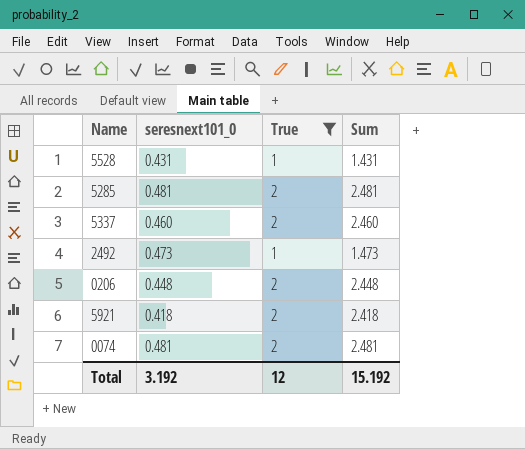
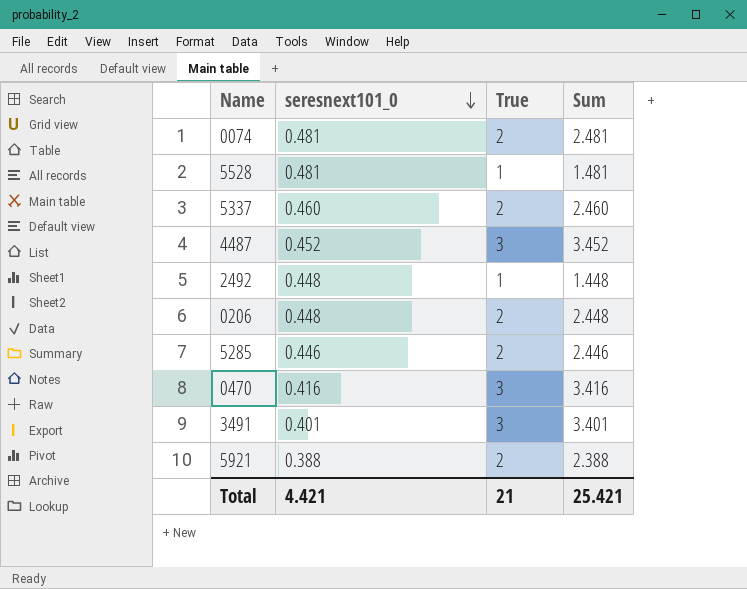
filter: True != 3 -> none
row order: none -> seresnext101_0 descending
5528 | seresnext101_0: 0.431 -> 0.481
5528 | Sum: 1.431 -> 1.481
2492 | seresnext101_0: 0.473 -> 0.448
2492 | Sum: 1.473 -> 1.448
5285 | seresnext101_0: 0.481 -> 0.446
5285 | Sum: 2.481 -> 2.446
5921 | seresnext101_0: 0.418 -> 0.388
5921 | Sum: 2.418 -> 2.388
Total | seresnext101_0: 3.192 -> 4.421
Total | True: 12 -> 21
Total | Sum: 15.192 -> 25.421

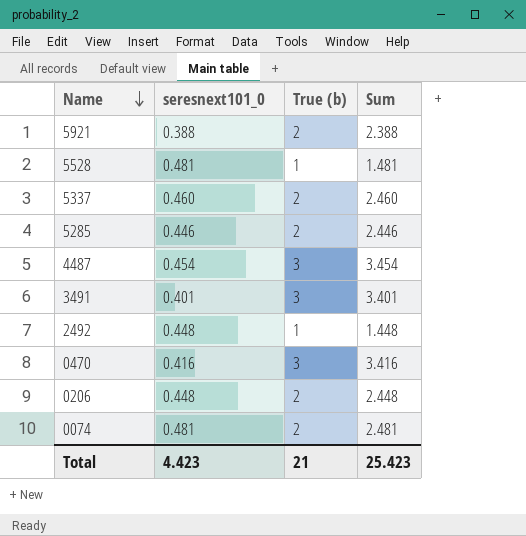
row order: seresnext101_0 descending -> Name descending
column name: True -> True (b)
4487 | seresnext101_0: 0.452 -> 0.454
4487 | Sum: 3.452 -> 3.454
Total | seresnext101_0: 4.421 -> 4.423
Total | Sum: 25.421 -> 25.423

